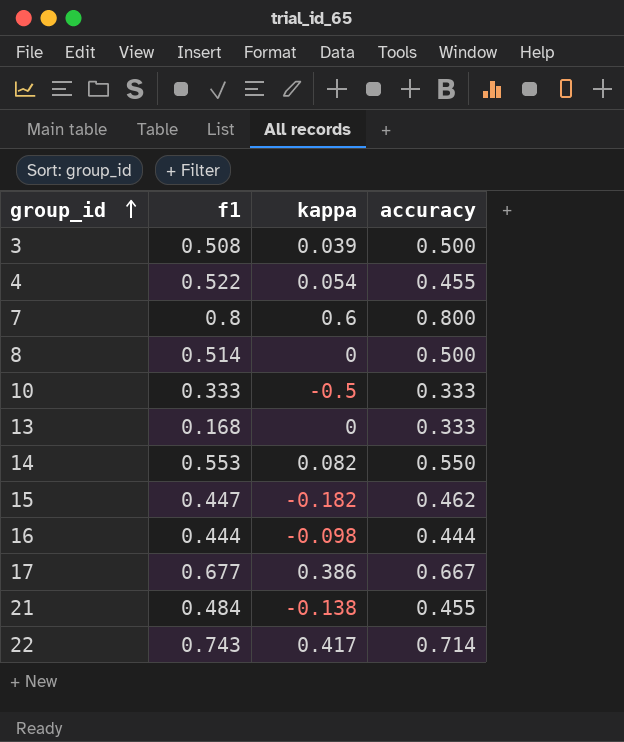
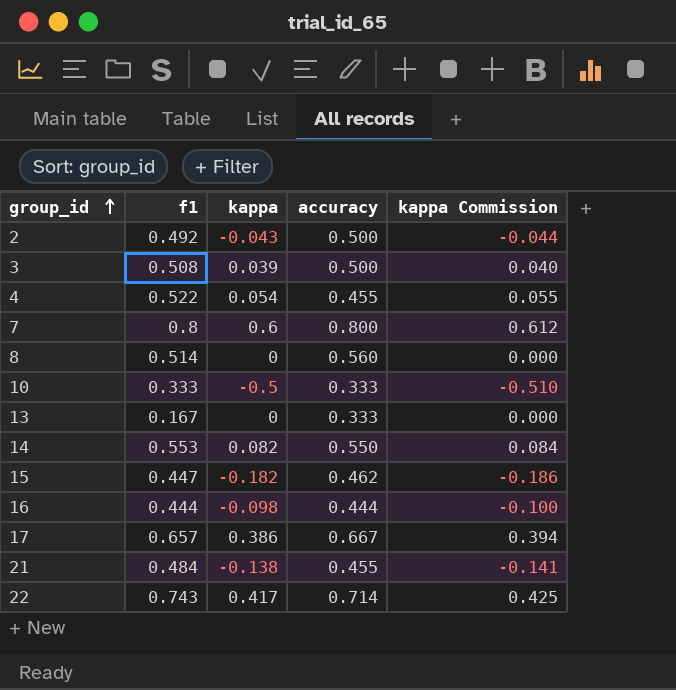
column kappa Commission | formula: none -> [kappa] * 1.02
row 2: none -> 0.492 | -0.043 | 0.500 | -0.044
8 | accuracy: 0.500 -> 0.560
13 | f1: 0.168 -> 0.167
17 | f1: 0.677 -> 0.657

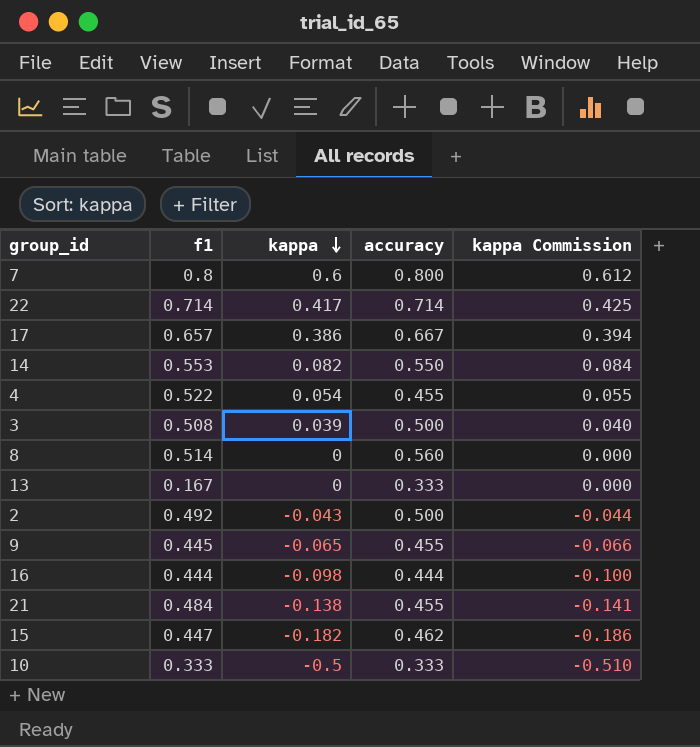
row order: group_id ascending -> kappa descending
22 | f1: 0.743 -> 0.714
row 9: none -> 0.445 | -0.065 | 0.455 | -0.066

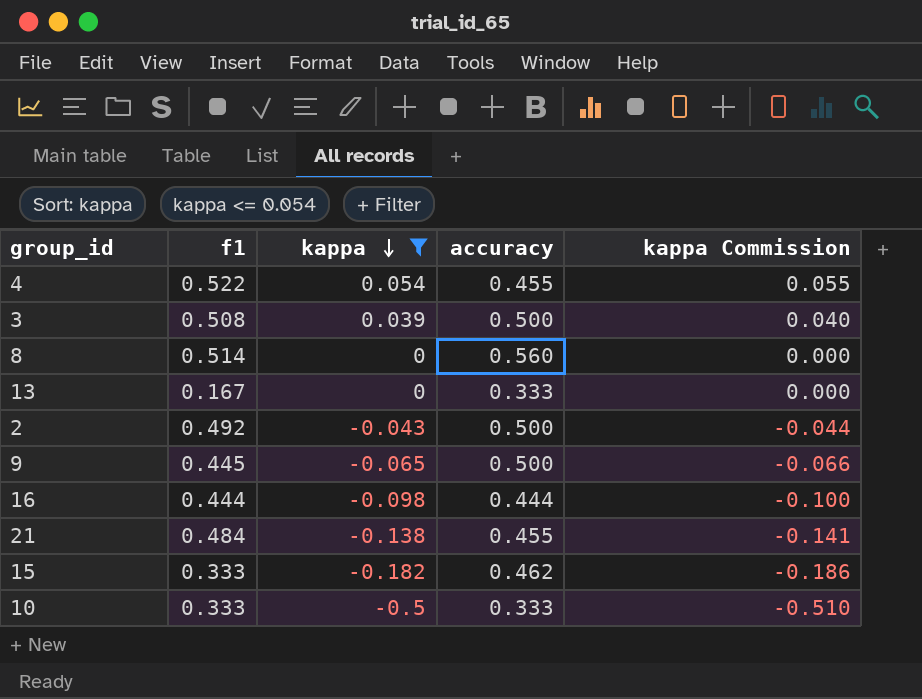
filter: none -> kappa <= 0.054
9 | accuracy: 0.455 -> 0.500
15 | f1: 0.447 -> 0.333

